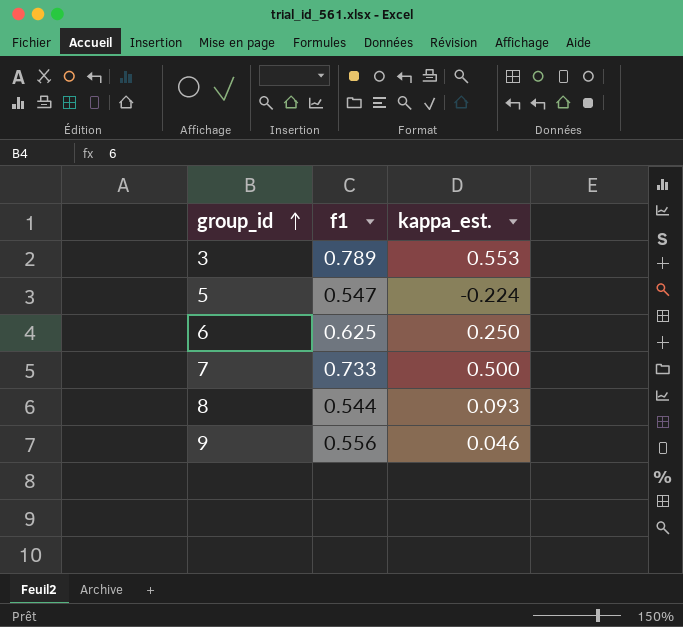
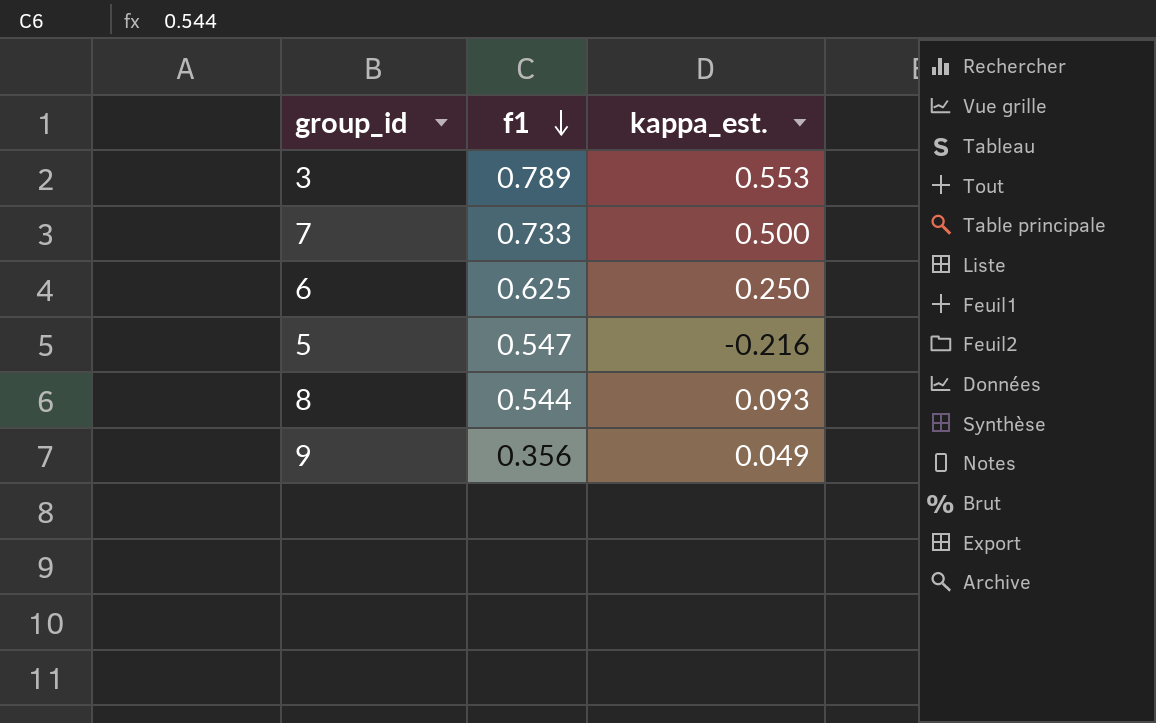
row order: group_id ascending -> f1 descending
5 | kappa_est.: -0.224 -> -0.216
9 | f1: 0.556 -> 0.356
9 | kappa_est.: 0.046 -> 0.049

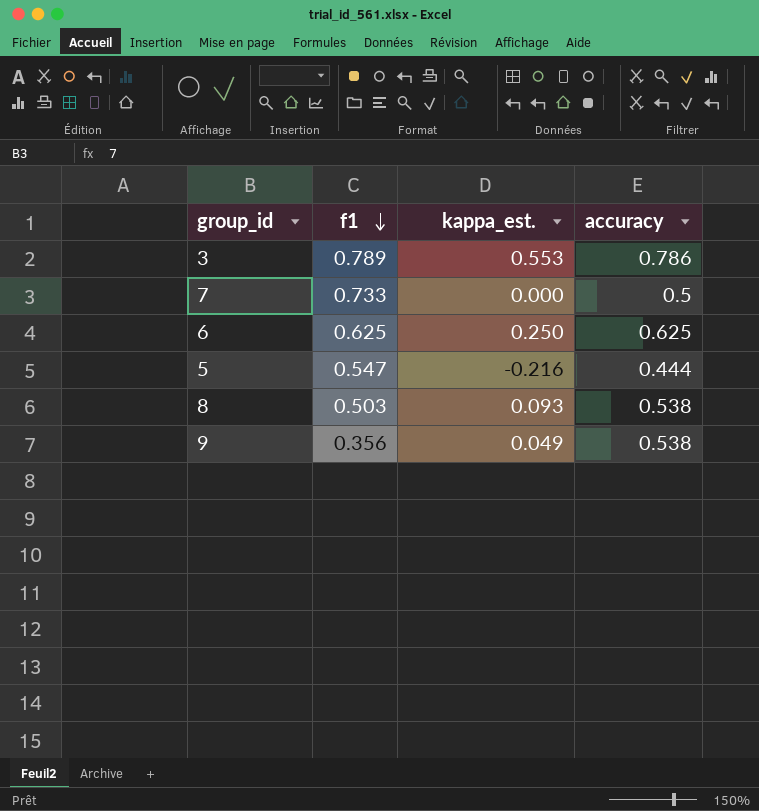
column accuracy | position: none -> 4
7 | kappa_est.: 0.500 -> 0.000
8 | f1: 0.544 -> 0.503

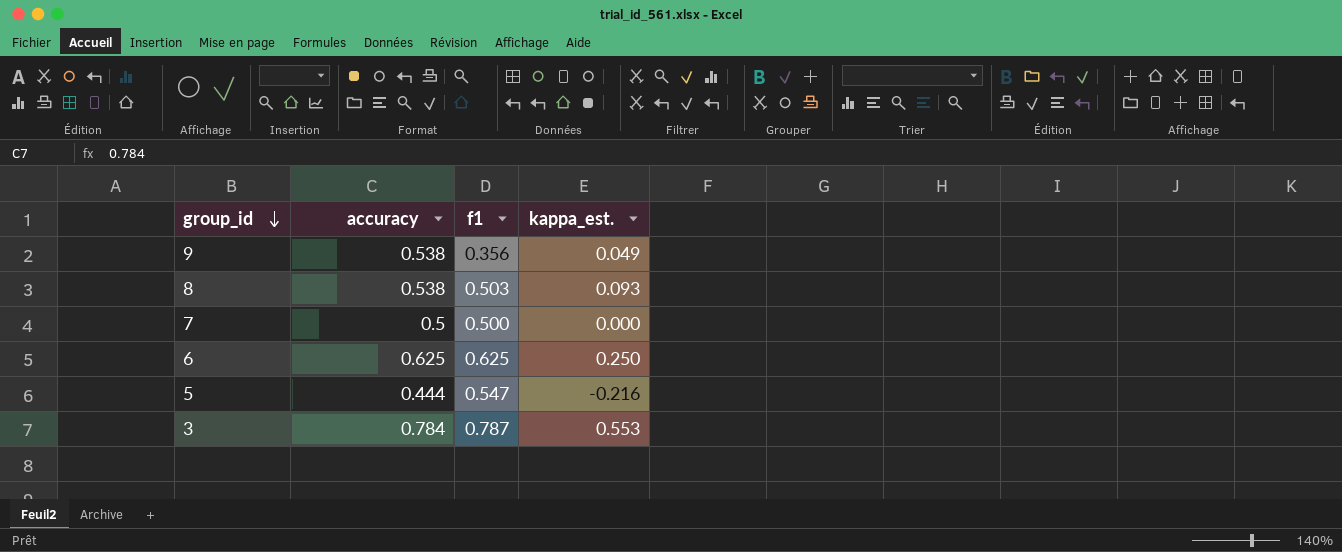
row order: f1 descending -> group_id descending
column accuracy | position: 4 -> 2
7 | f1: 0.733 -> 0.500
3 | accuracy: 0.786 -> 0.784
3 | f1: 0.789 -> 0.787

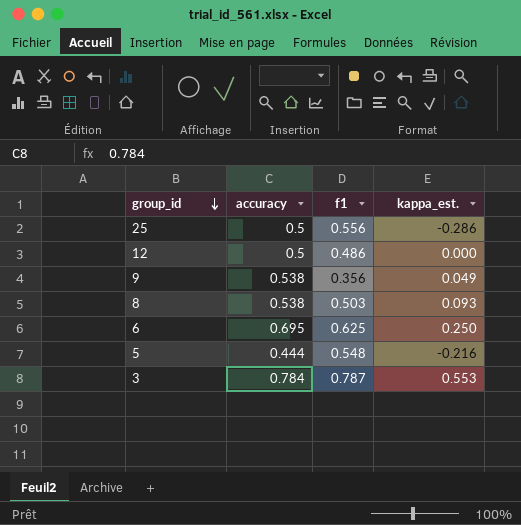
row 7: 0.5 | 0.500 | 0.000 -> none
row 25: none -> 0.5 | 0.556 | -0.286
row 12: none -> 0.5 | 0.486 | 0.000
6 | accuracy: 0.625 -> 0.695
5 | f1: 0.547 -> 0.548

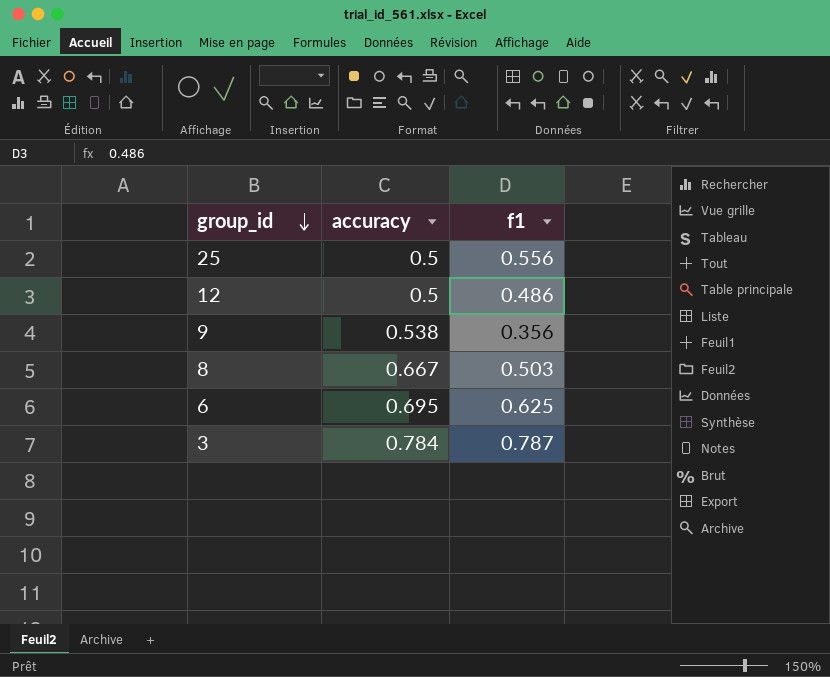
column kappa_est. | position: 4 -> none
row 5: 0.444 | 0.548 | -0.216 -> none
8 | accuracy: 0.538 -> 0.667

